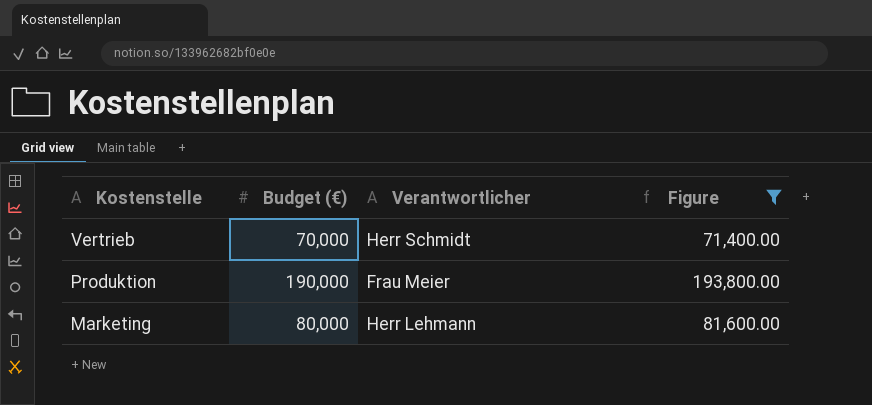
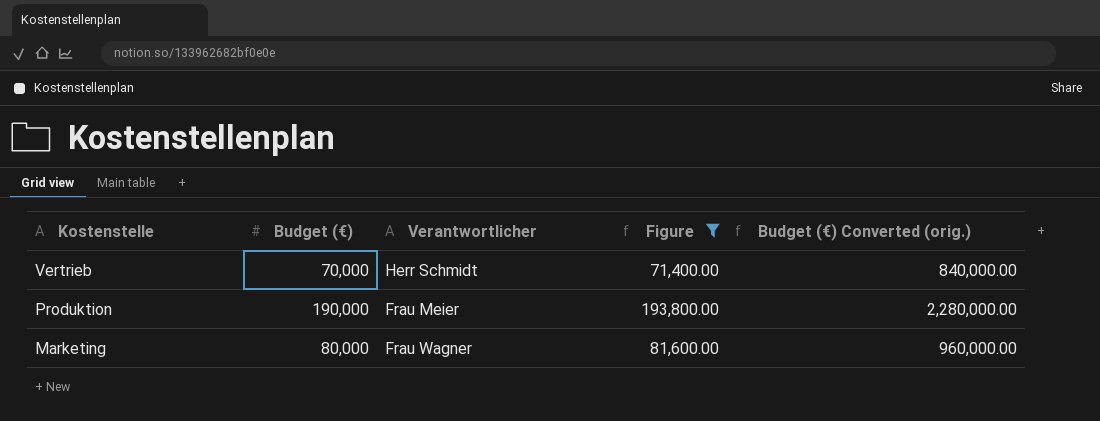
column Budget (€) Converted (orig.) | formula: none -> [Budget (€)] * 12
Marketing | Verantwortlicher: Herr Lehmann -> Frau Wagner

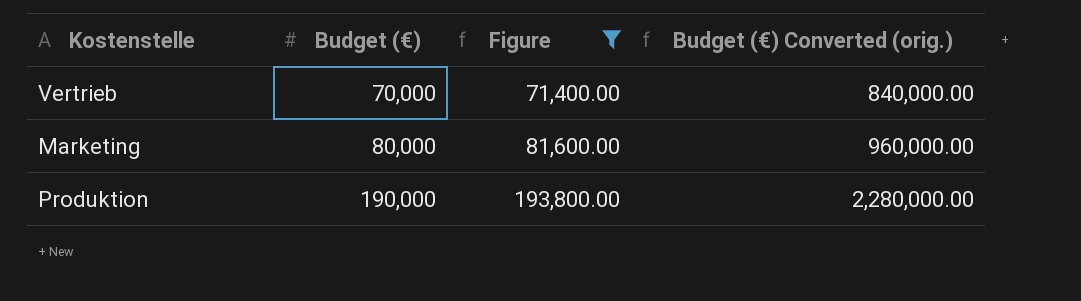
row order: Kostenstelle descending -> Budget (€) ascending
column Verantwortlicher | position: 3 -> none

